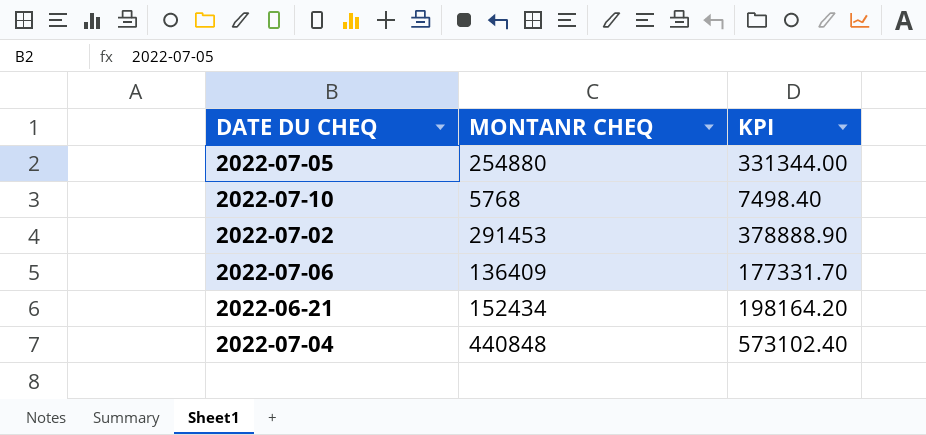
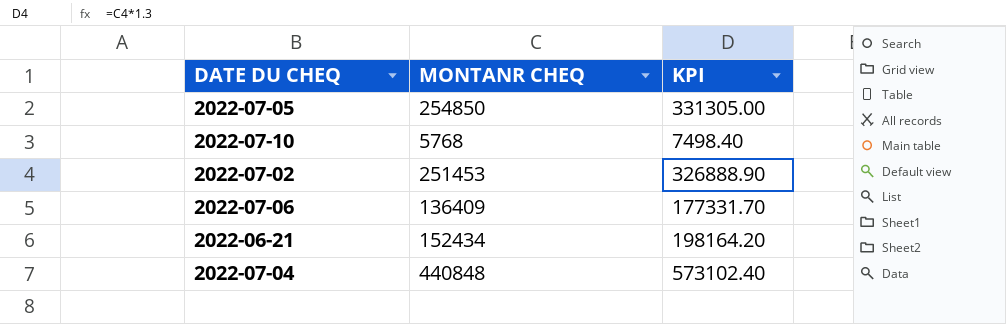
2022-07-05 | MONTANR CHEQ: 254880 -> 254850
2022-07-05 | KPI: 331344.00 -> 331305.00
2022-07-02 | MONTANR CHEQ: 291453 -> 251453
2022-07-02 | KPI: 378888.90 -> 326888.90

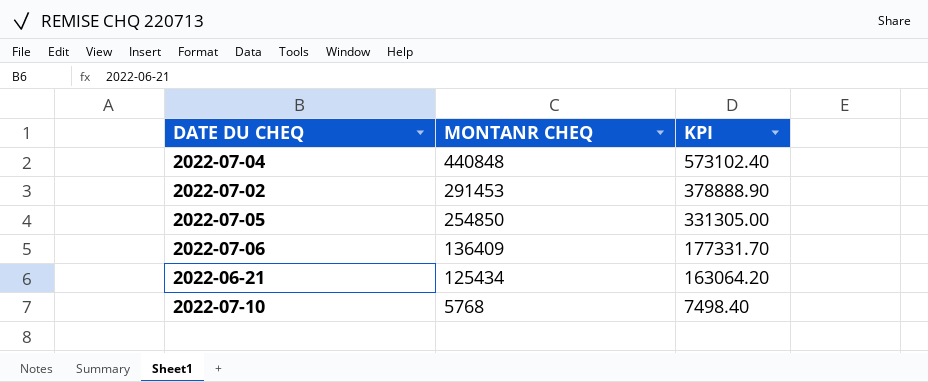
row order: none -> MONTANR CHEQ descending
2022-07-02 | MONTANR CHEQ: 251453 -> 291453
2022-07-02 | KPI: 326888.90 -> 378888.90
2022-06-21 | MONTANR CHEQ: 152434 -> 125434
2022-06-21 | KPI: 198164.20 -> 163064.20

